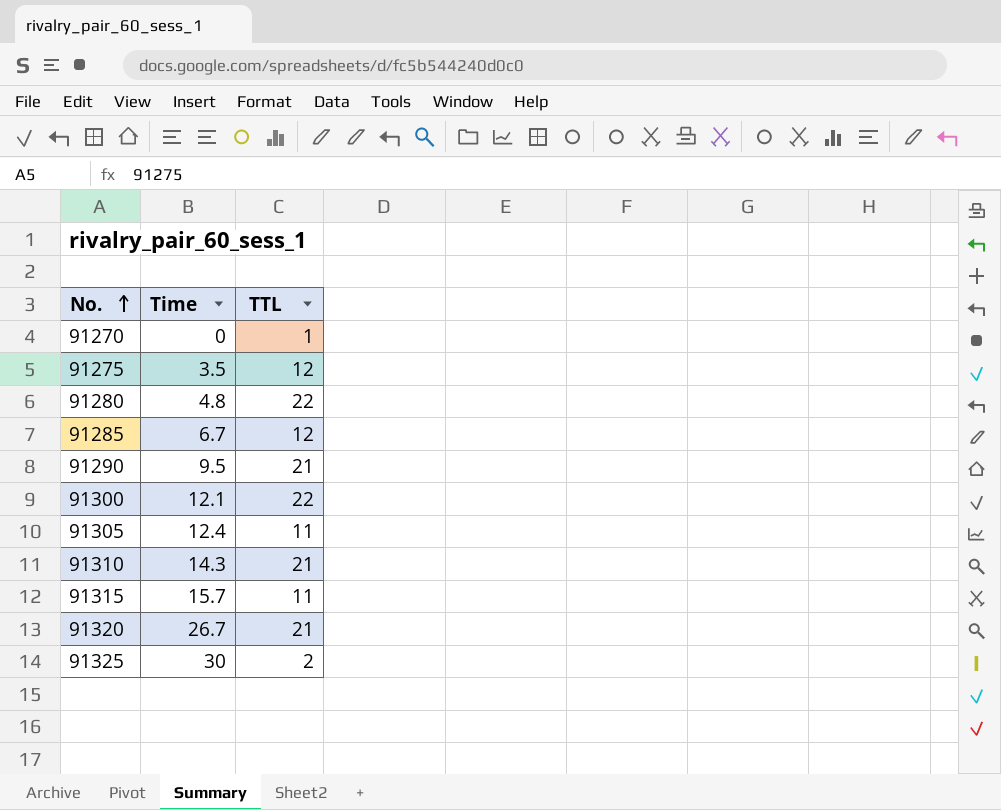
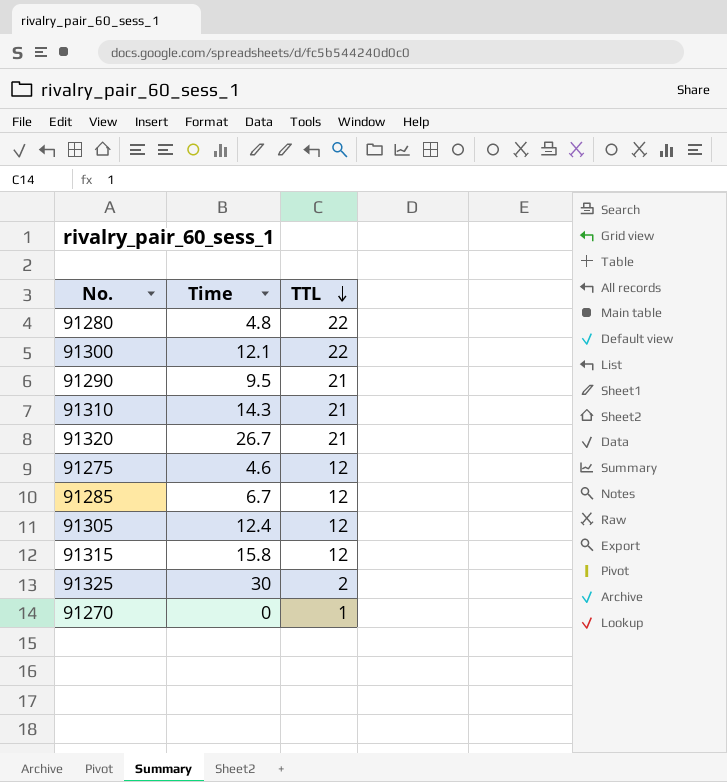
row order: No. ascending -> TTL descending
91275 | Time: 3.5 -> 4.6
91305 | TTL: 11 -> 12
91315 | Time: 15.7 -> 15.8
91315 | TTL: 11 -> 12

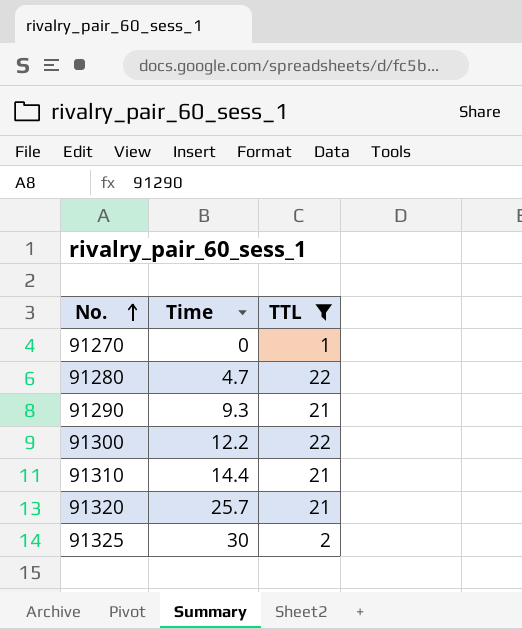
filter: none -> TTL != 12
row order: TTL descending -> No. ascending
91280 | Time: 4.8 -> 4.7
91290 | Time: 9.5 -> 9.3
91300 | Time: 12.1 -> 12.2
91310 | Time: 14.3 -> 14.4
91320 | Time: 26.7 -> 25.7

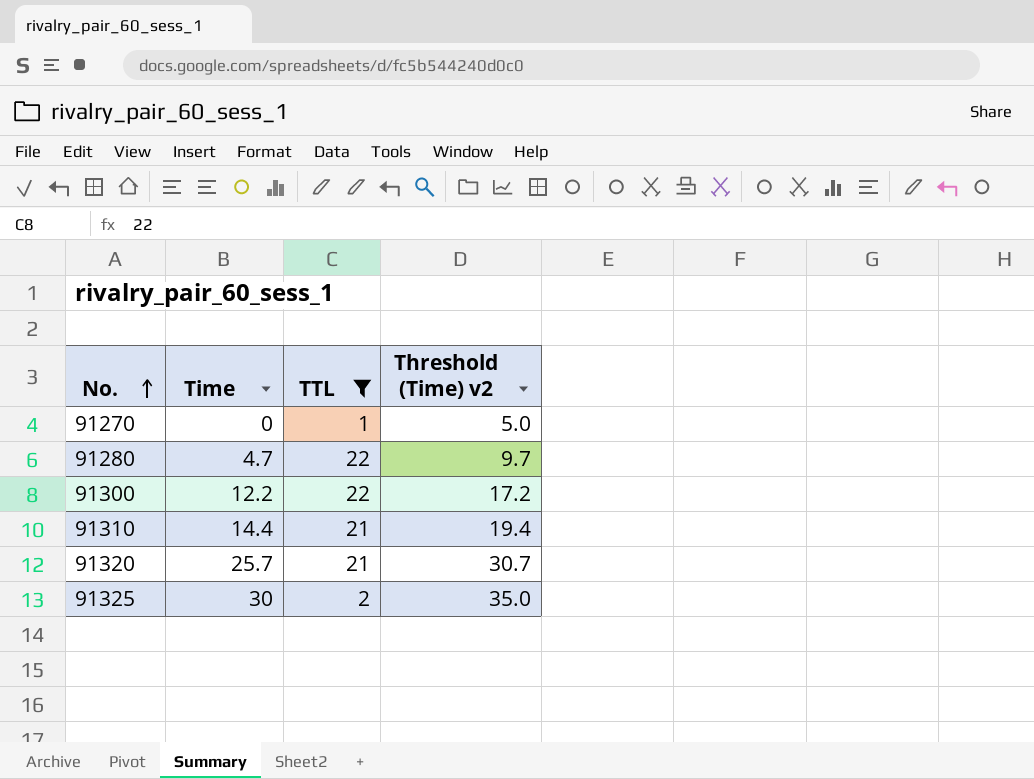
column Threshold (Time) v2 | formula: none -> [Time] + 5
row 91290: 9.3 | 21 -> none

